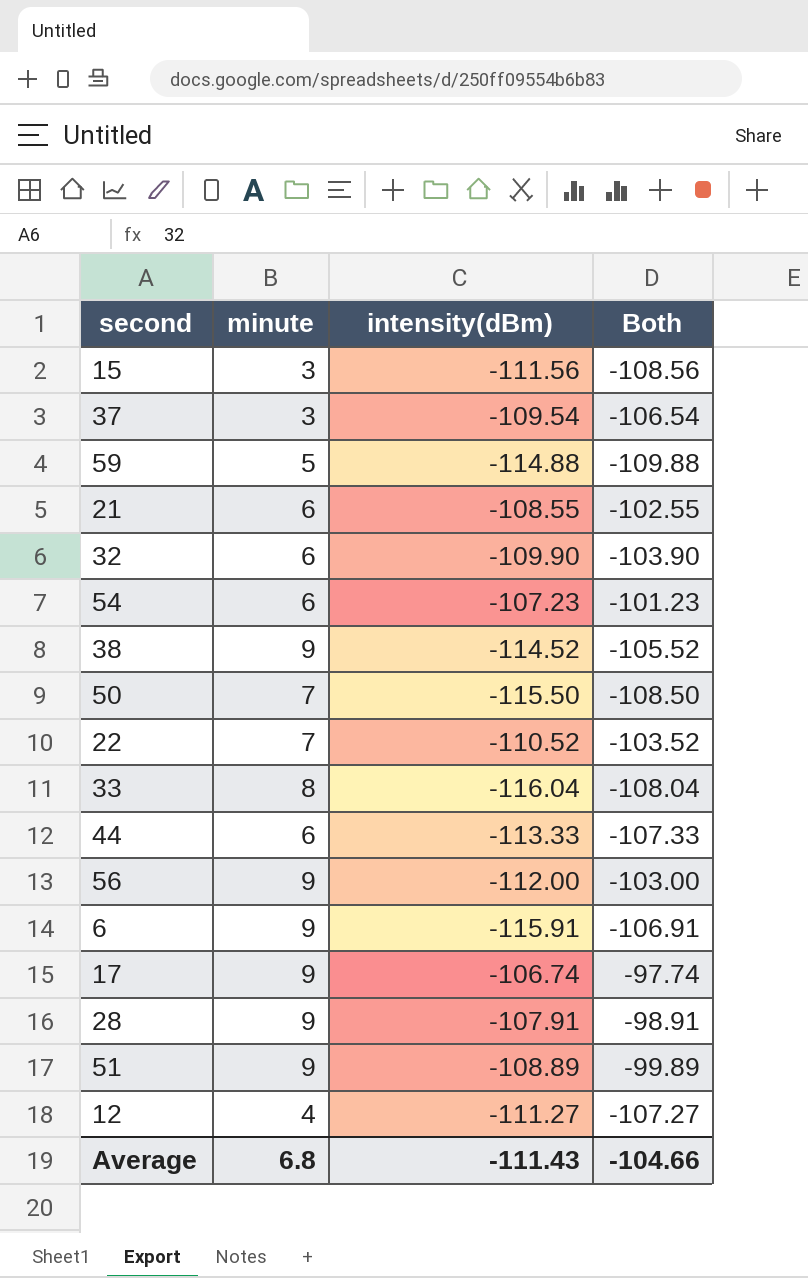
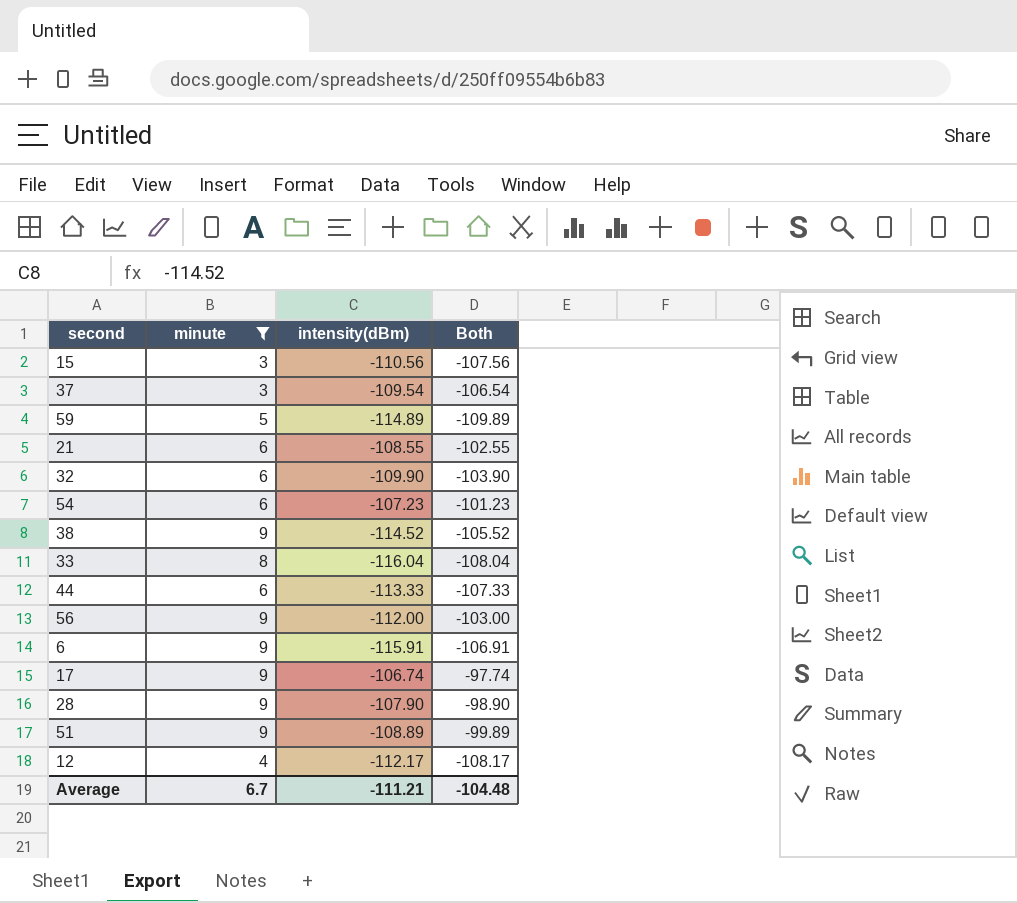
filter: none -> minute != 7
15 | intensity(dBm): -111.56 -> -110.56
15 | Both: -108.56 -> -107.56
59 | intensity(dBm): -114.88 -> -114.89
59 | Both: -109.88 -> -109.89
28 | intensity(dBm): -107.91 -> -107.90
28 | Both: -98.91 -> -98.90
12 | intensity(dBm): -111.27 -> -112.17
12 | Both: -107.27 -> -108.17
Average | minute: 6.8 -> 6.7
Average | intensity(dBm): -111.43 -> -111.21
Average | Both: -104.66 -> -104.48

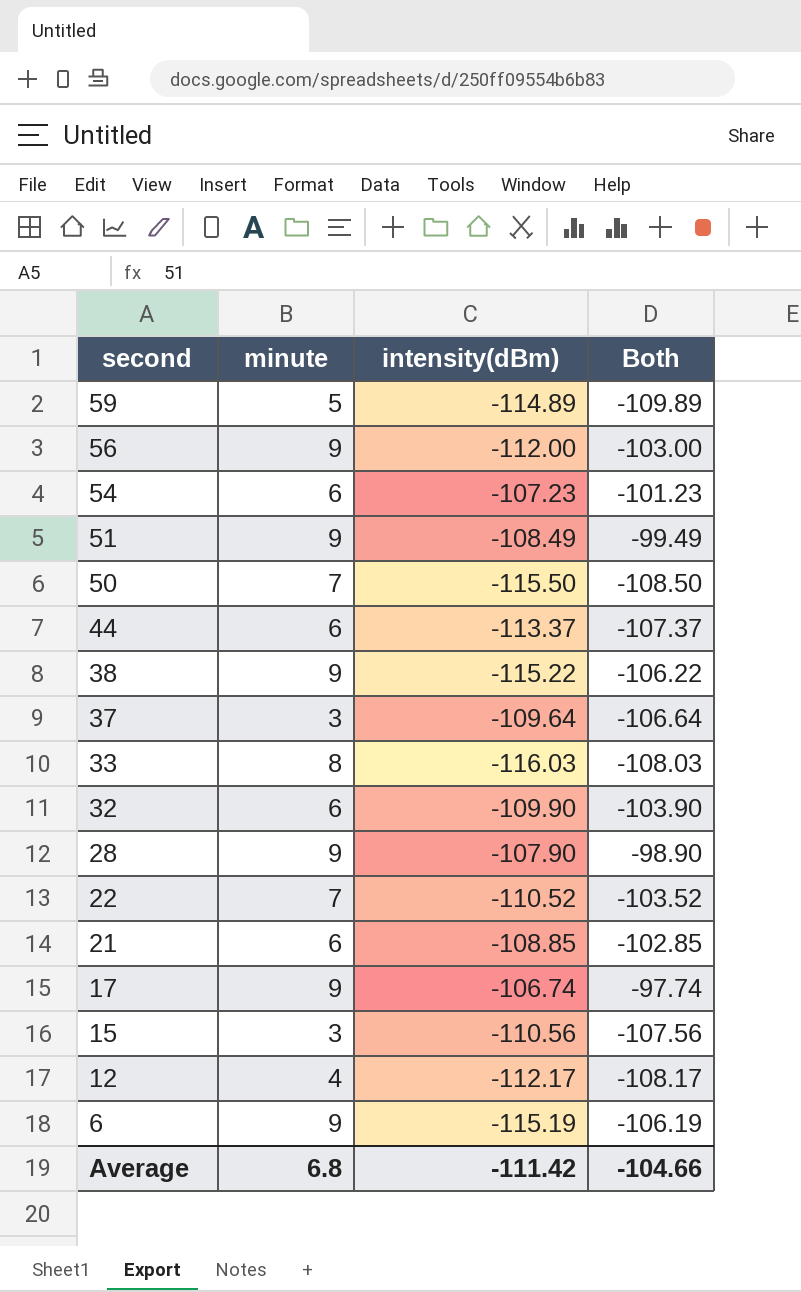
filter: minute != 7 -> none
row order: none -> second descending
51 | intensity(dBm): -108.89 -> -108.49
51 | Both: -99.89 -> -99.49
44 | intensity(dBm): -113.33 -> -113.37
44 | Both: -107.33 -> -107.37
38 | intensity(dBm): -114.52 -> -115.22
38 | Both: -105.52 -> -106.22
37 | intensity(dBm): -109.54 -> -109.64
37 | Both: -106.54 -> -106.64
33 | intensity(dBm): -116.04 -> -116.03
33 | Both: -108.04 -> -108.03
21 | intensity(dBm): -108.55 -> -108.85
21 | Both: -102.55 -> -102.85
6 | intensity(dBm): -115.91 -> -115.19
6 | Both: -106.91 -> -106.19
Average | minute: 6.7 -> 6.8
Average | intensity(dBm): -111.21 -> -111.42
Average | Both: -104.48 -> -104.66

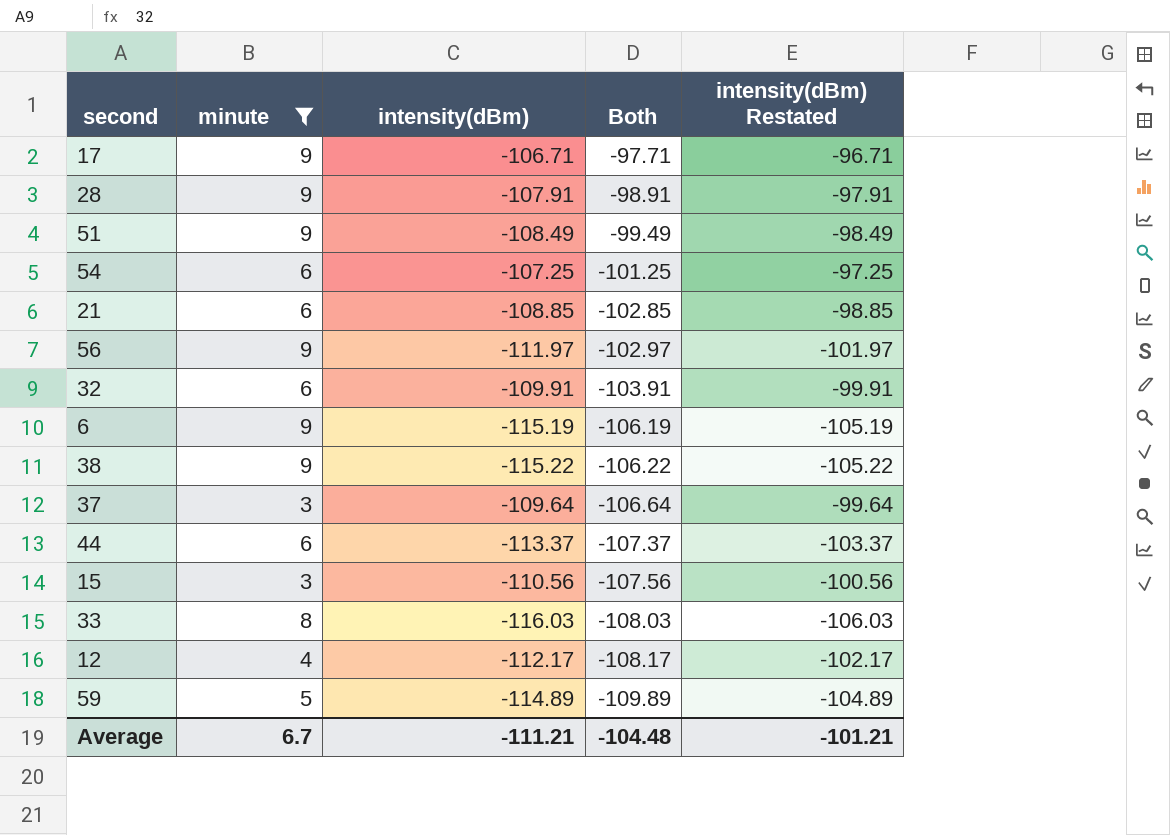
filter: none -> minute != 7
row order: second descending -> Both descending
column intensity(dBm) Restated | formula: none -> [intensity(dBm)] + 10
17 | intensity(dBm): -106.74 -> -106.71
17 | Both: -97.74 -> -97.71
28 | intensity(dBm): -107.90 -> -107.91
28 | Both: -98.90 -> -98.91
54 | intensity(dBm): -107.23 -> -107.25
54 | Both: -101.23 -> -101.25
56 | intensity(dBm): -112.00 -> -111.97
56 | Both: -103.00 -> -102.97
32 | intensity(dBm): -109.90 -> -109.91
32 | Both: -103.90 -> -103.91
Average | minute: 6.8 -> 6.7
Average | intensity(dBm): -111.42 -> -111.21
Average | Both: -104.66 -> -104.48

